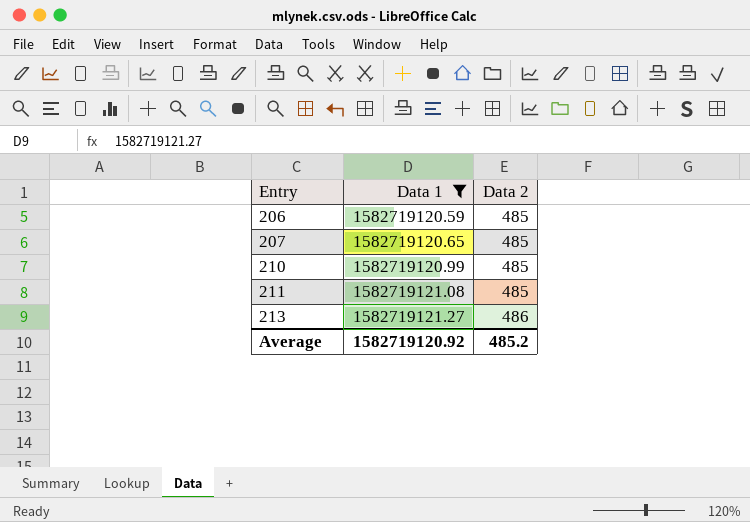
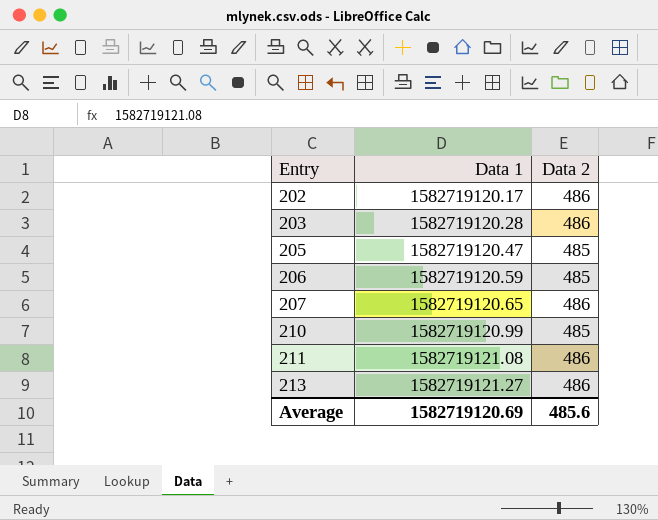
filter: Data 1 >= 1582719120.59 -> none
207 | Data 2: 485 -> 486
211 | Data 2: 485 -> 486
Average | Data 1: 1582719120.92 -> 1582719120.69
Average | Data 2: 485.2 -> 485.6

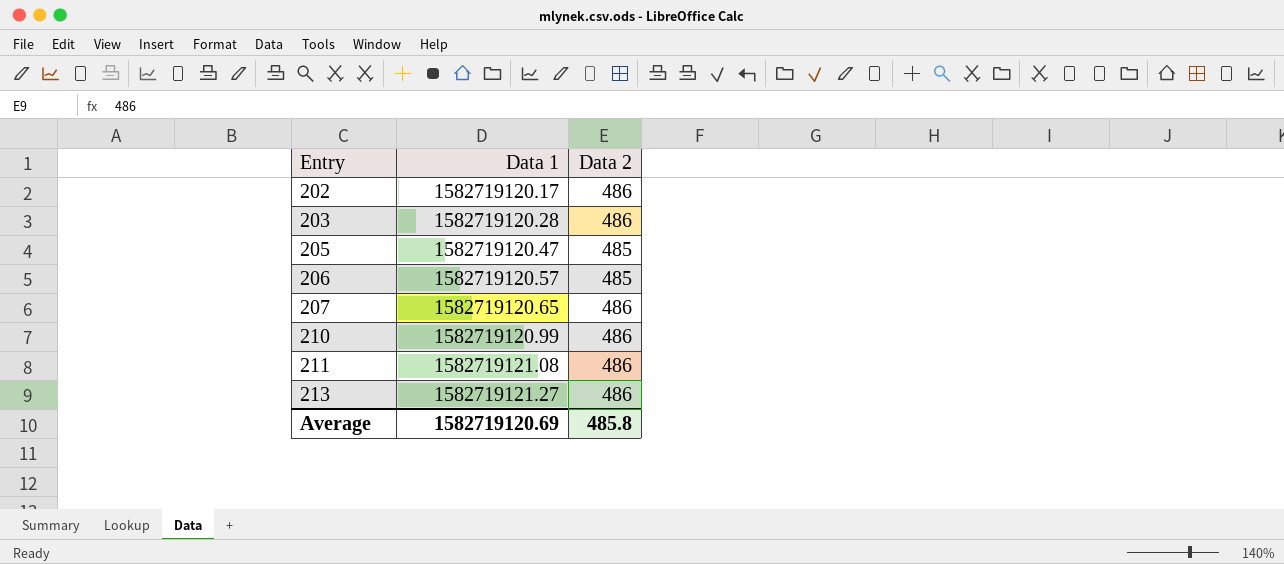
206 | Data 1: 1582719120.59 -> 1582719120.57
210 | Data 2: 485 -> 486
Average | Data 2: 485.6 -> 485.8

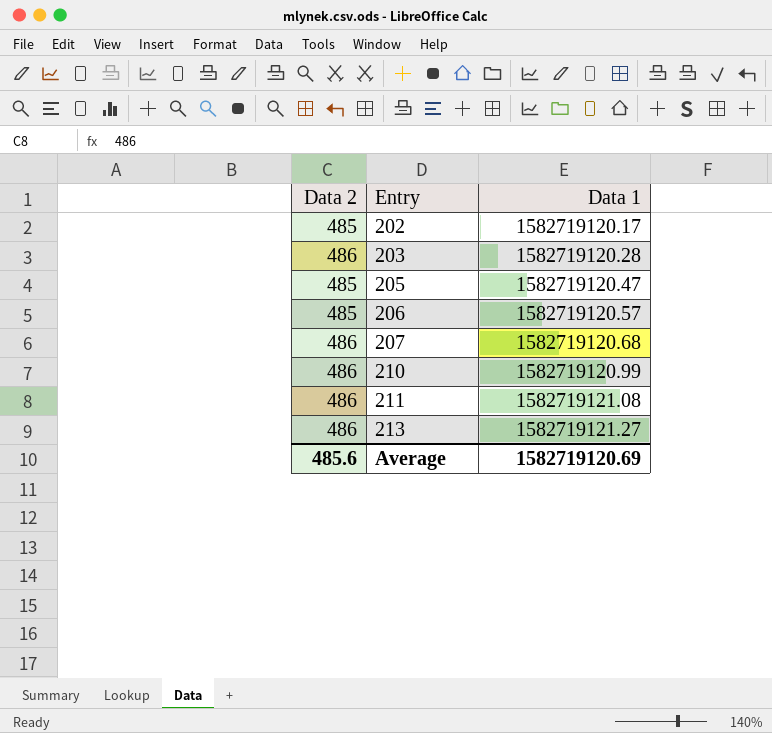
column Data 2 | position: 3 -> 1
202 | Data 2: 486 -> 485
207 | Data 1: 1582719120.65 -> 1582719120.68
Average | Data 2: 485.8 -> 485.6

